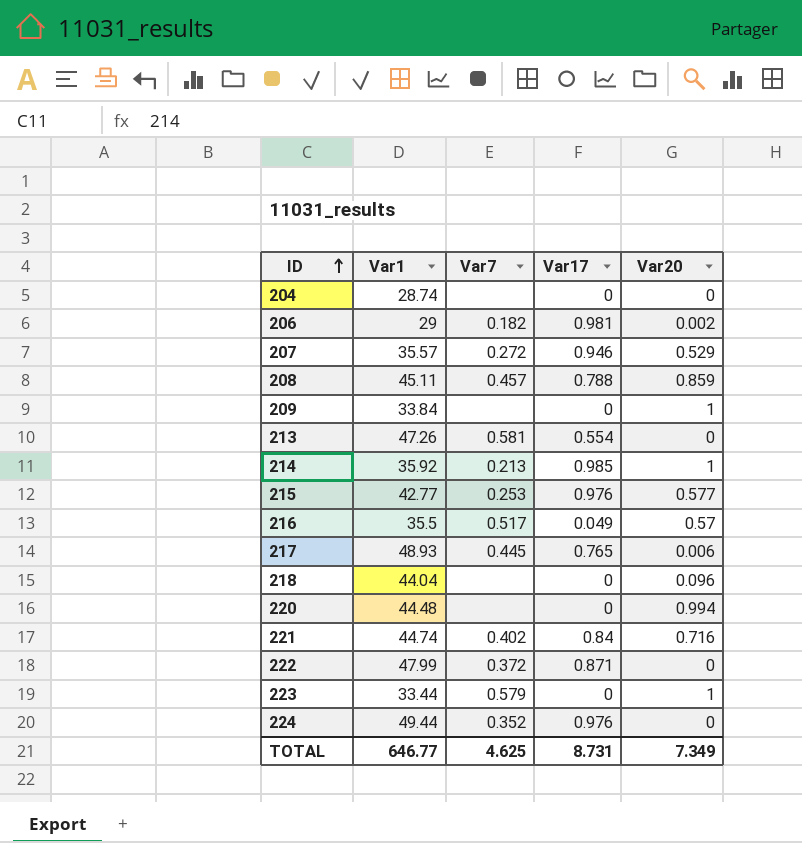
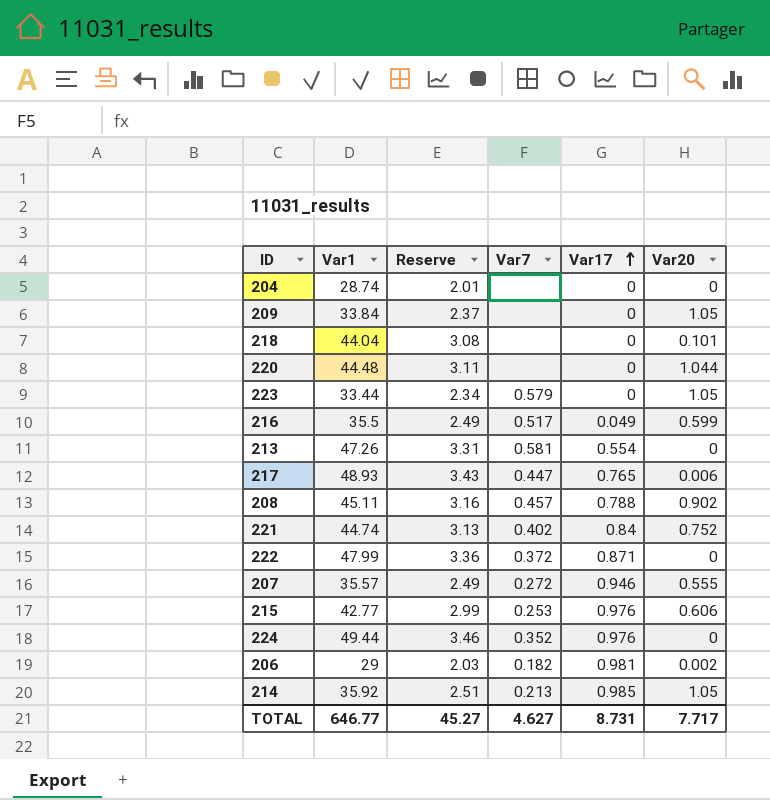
row order: ID ascending -> Var17 ascending
column Reserve | formula: none -> [Var1] * 0.07
209 | Var20: 1 -> 1.05
218 | Var20: 0.096 -> 0.101
220 | Var20: 0.994 -> 1.044
223 | Var20: 1 -> 1.05
216 | Var20: 0.57 -> 0.599
217 | Var7: 0.445 -> 0.447
208 | Var20: 0.859 -> 0.902
221 | Var20: 0.716 -> 0.752
207 | Var20: 0.529 -> 0.555
215 | Var20: 0.577 -> 0.606
214 | Var20: 1 -> 1.05
TOTAL | Var7: 4.625 -> 4.627
TOTAL | Var20: 7.349 -> 7.717

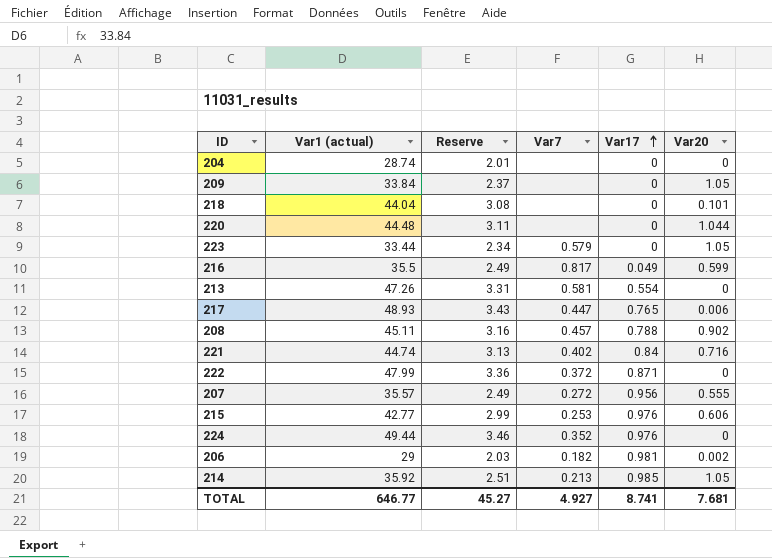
column name: Var1 -> Var1 (actual)
216 | Var7: 0.517 -> 0.817
221 | Var20: 0.752 -> 0.716
207 | Var17: 0.946 -> 0.956
TOTAL | Var7: 4.627 -> 4.927
TOTAL | Var17: 8.731 -> 8.741
TOTAL | Var20: 7.717 -> 7.681

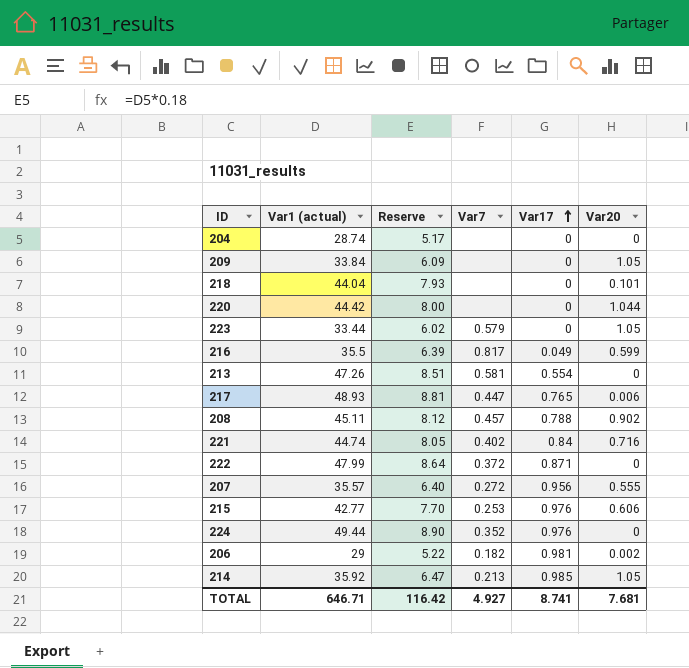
column Reserve | formula: [Var1 (actual)] * 0.07 -> [Var1 (actual)] * 0.18
220 | Var1 (actual): 44.48 -> 44.42
TOTAL | Var1 (actual): 646.77 -> 646.71
TOTAL | Reserve: 45.27 -> 116.42

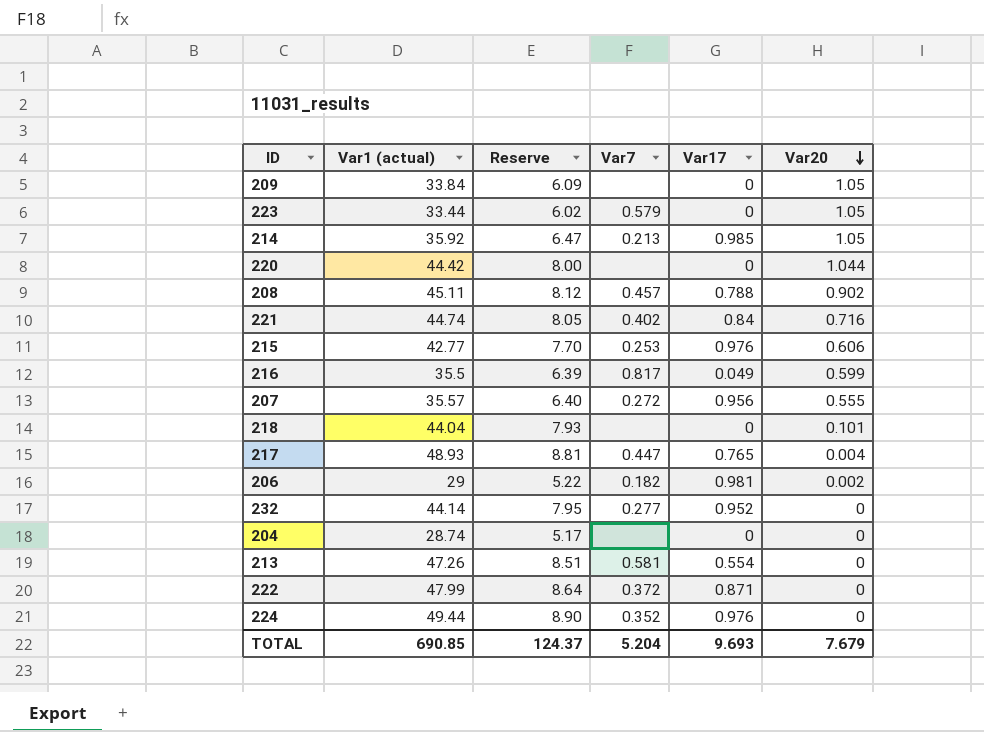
row order: Var17 ascending -> Var20 descending
217 | Var20: 0.006 -> 0.004
row 232: none -> 44.14 | 7.95 | 0.277 | 0.952 | 0
TOTAL | Var1 (actual): 646.71 -> 690.85
TOTAL | Reserve: 116.42 -> 124.37
TOTAL | Var7: 4.927 -> 5.204
TOTAL | Var17: 8.741 -> 9.693
TOTAL | Var20: 7.681 -> 7.679

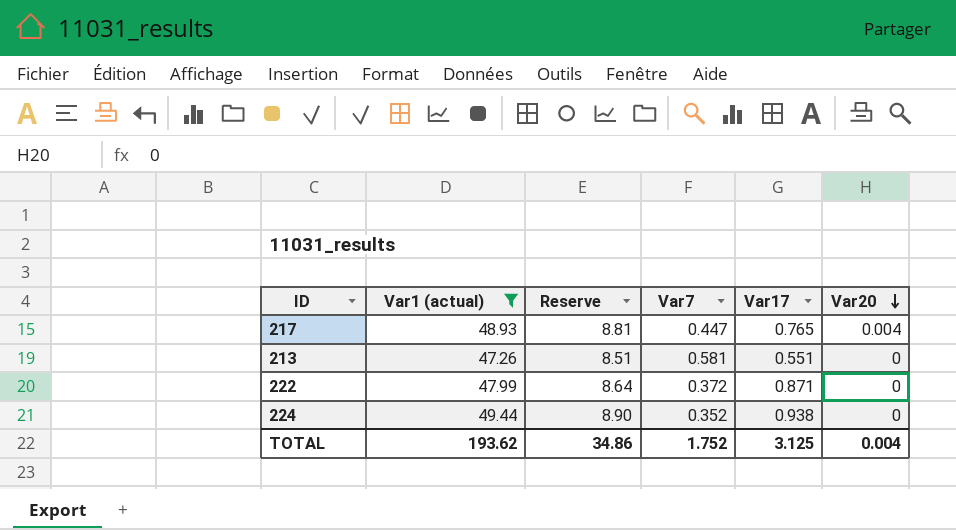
filter: none -> Var1 (actual) >= 47.26
213 | Var17: 0.554 -> 0.551
224 | Var17: 0.976 -> 0.938
TOTAL | Var1 (actual): 690.85 -> 193.62
TOTAL | Reserve: 124.37 -> 34.86
TOTAL | Var7: 5.204 -> 1.752
TOTAL | Var17: 9.693 -> 3.125
TOTAL | Var20: 7.679 -> 0.004

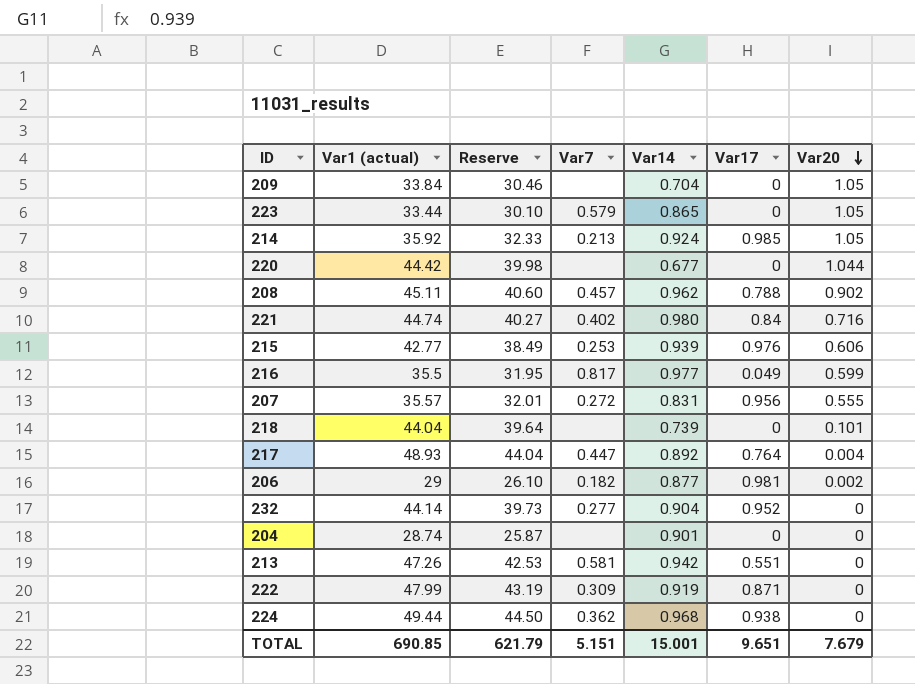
filter: Var1 (actual) >= 47.26 -> none
column Reserve | formula: [Var1 (actual)] * 0.18 -> [Var1 (actual)] * 0.9
column Var14 | position: none -> 5
217 | Var17: 0.765 -> 0.764
222 | Var7: 0.372 -> 0.309
224 | Var7: 0.352 -> 0.362
TOTAL | Var1 (actual): 193.62 -> 690.85
TOTAL | Reserve: 34.86 -> 621.79
TOTAL | Var7: 1.752 -> 5.151
TOTAL | Var17: 3.125 -> 9.651
TOTAL | Var20: 0.004 -> 7.679

